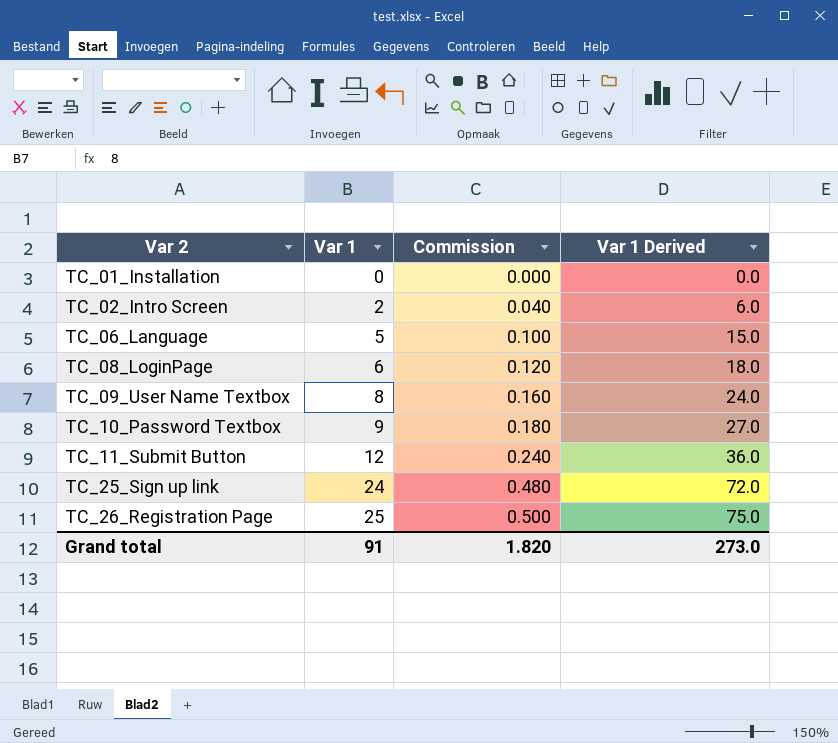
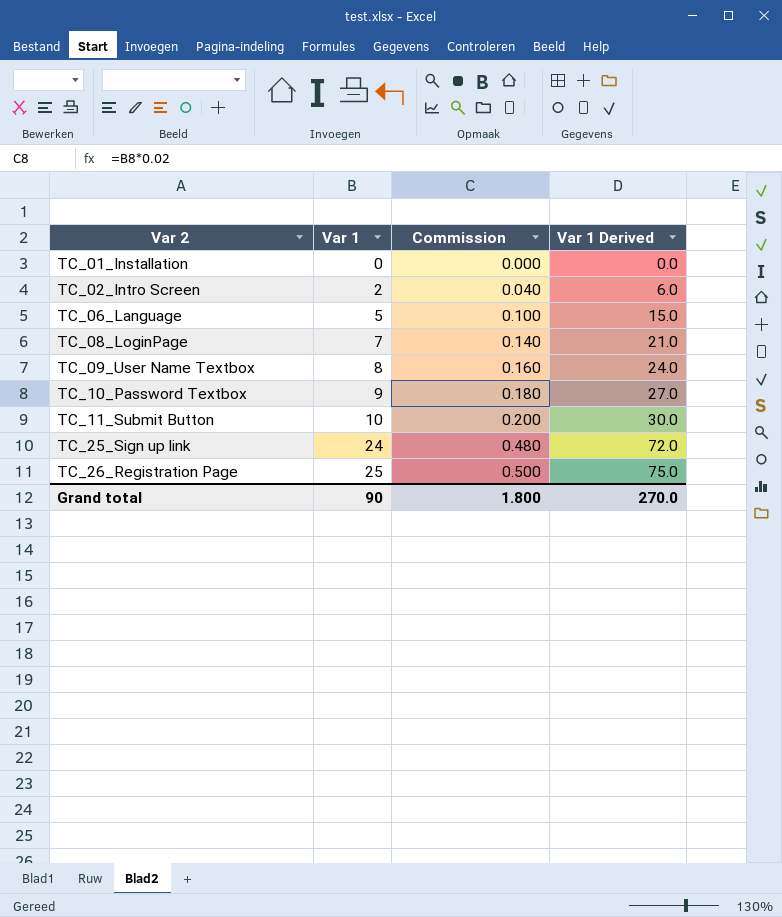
TC_08_LoginPage | Var 1: 6 -> 7
TC_08_LoginPage | Commission: 0.120 -> 0.140
TC_08_LoginPage | Var 1 Derived: 18.0 -> 21.0
TC_11_Submit Button | Var 1: 12 -> 10
TC_11_Submit Button | Commission: 0.240 -> 0.200
TC_11_Submit Button | Var 1 Derived: 36.0 -> 30.0
Grand total | Var 1: 91 -> 90
Grand total | Commission: 1.820 -> 1.800
Grand total | Var 1 Derived: 273.0 -> 270.0

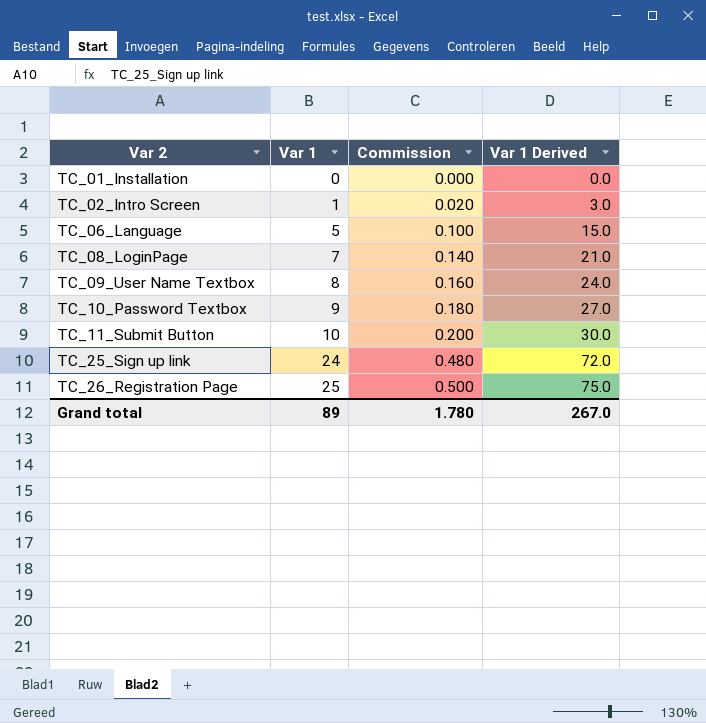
TC_02_Intro Screen | Var 1: 2 -> 1
TC_02_Intro Screen | Commission: 0.040 -> 0.020
TC_02_Intro Screen | Var 1 Derived: 6.0 -> 3.0
Grand total | Var 1: 90 -> 89
Grand total | Commission: 1.800 -> 1.780
Grand total | Var 1 Derived: 270.0 -> 267.0

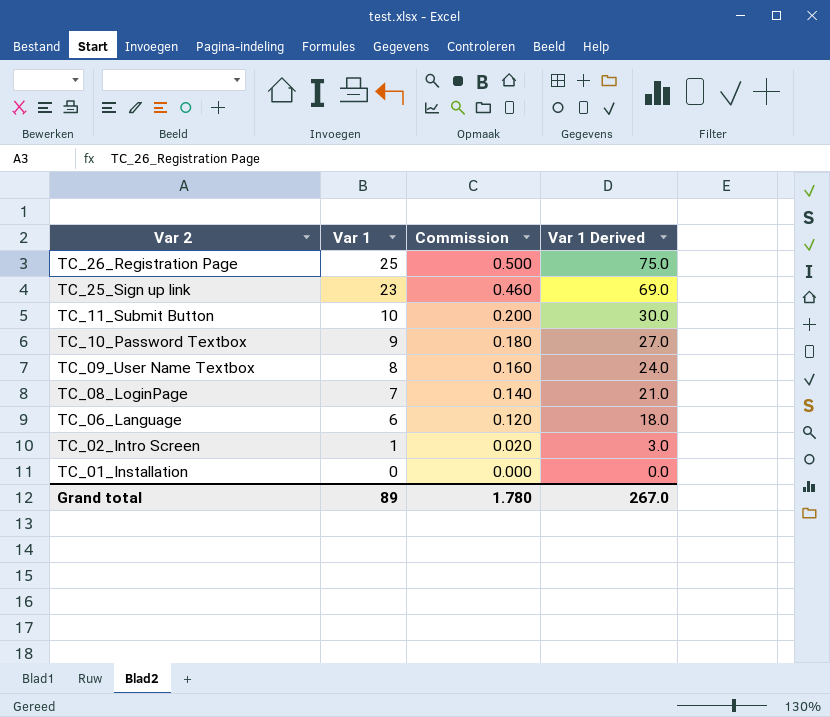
row order: Var 2 ascending -> Var 2 descending
TC_25_Sign up link | Var 1: 24 -> 23
TC_25_Sign up link | Commission: 0.480 -> 0.460
TC_25_Sign up link | Var 1 Derived: 72.0 -> 69.0
TC_06_Language | Var 1: 5 -> 6
TC_06_Language | Commission: 0.100 -> 0.120
TC_06_Language | Var 1 Derived: 15.0 -> 18.0

